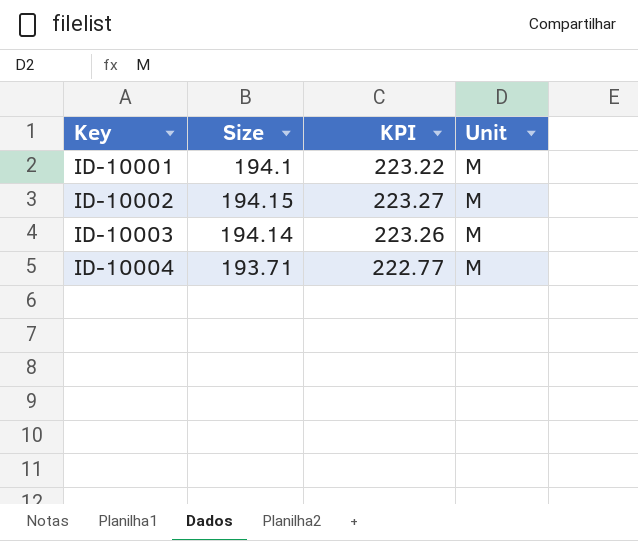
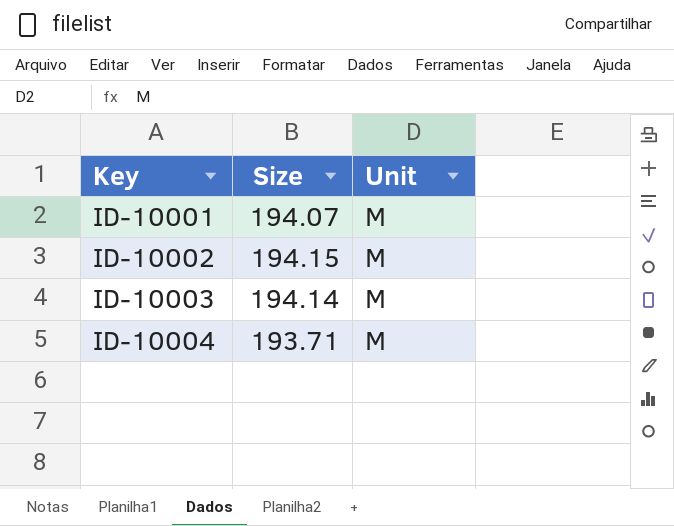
column KPI | formula: [Size] * 1.15 -> none
ID-10001 | Size: 194.1 -> 194.07

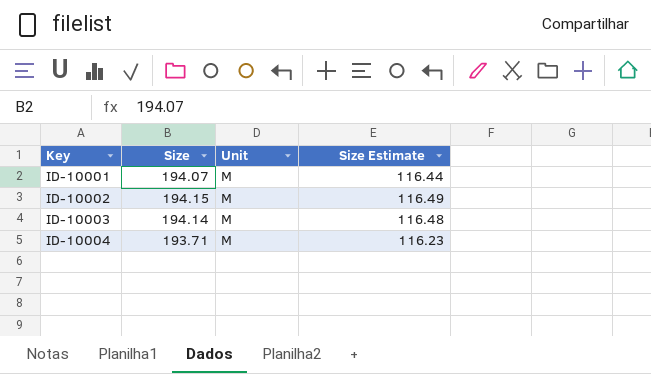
column Size Estimate | formula: none -> [Size] * 0.6

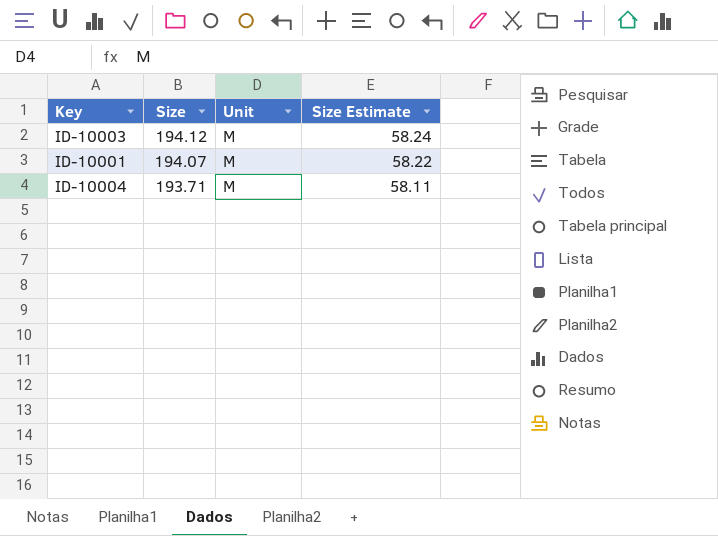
row order: Key ascending -> Size descending
column Size Estimate | formula: [Size] * 0.6 -> [Size] * 0.3
row ID-10002: 194.15 | M | 116.49 -> none
ID-10003 | Size: 194.14 -> 194.12

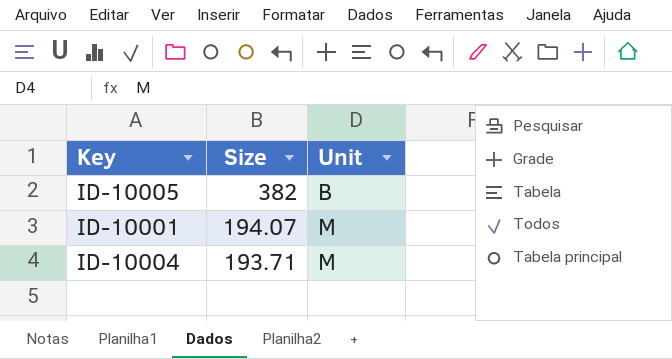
column Size Estimate | formula: [Size] * 0.3 -> none
row ID-10003: 194.12 | M | 58.24 -> none
row ID-10005: none -> 382 | B

